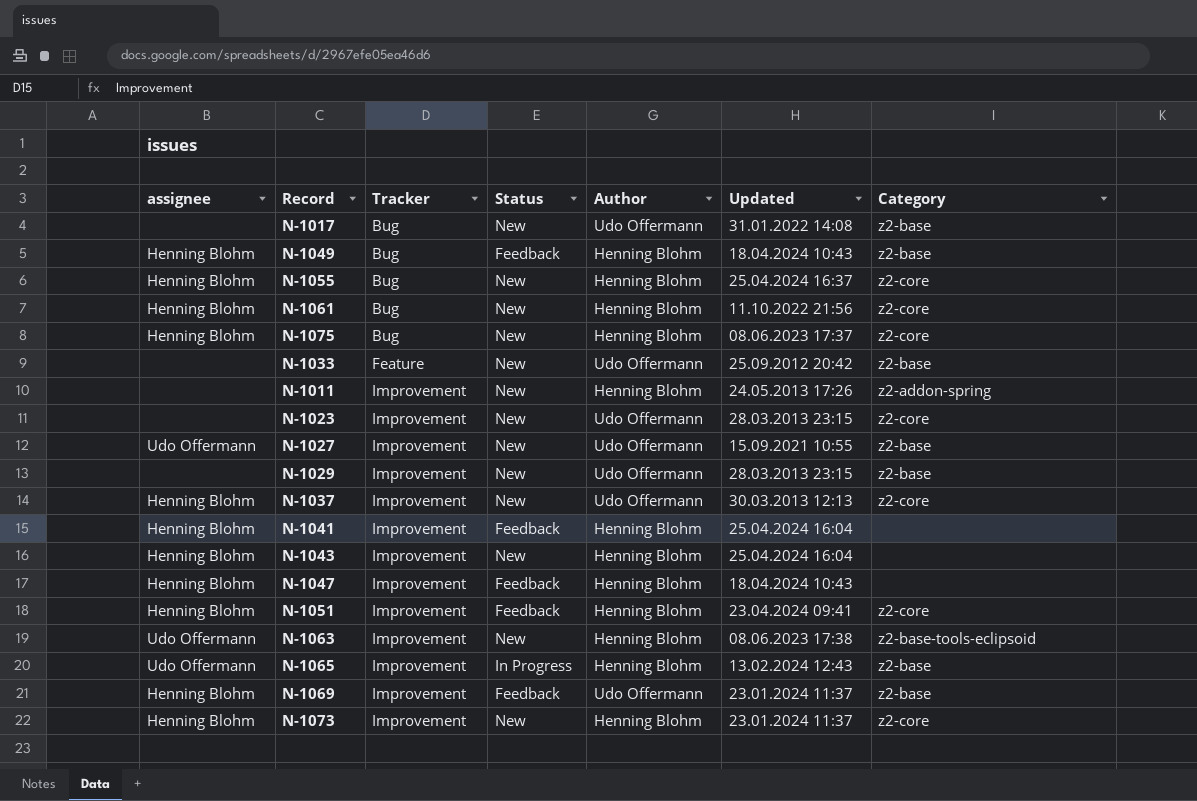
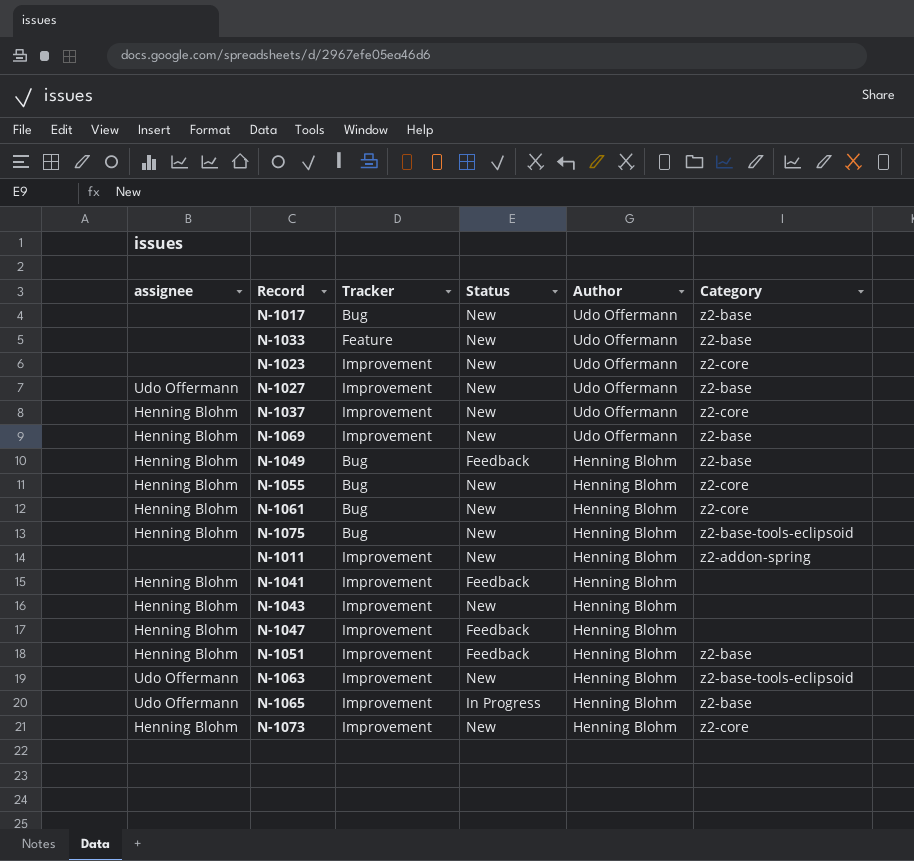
row order: Tracker ascending -> Author descending
column Updated | position: 6 -> none
row N-1029: none | Improvement | New | Udo Offermann | 28.03.2013 23:15 | z2-base -> none
N-1069 | Status: Feedback -> New
N-1075 | Category: z2-core -> z2-base-tools-eclipsoid
N-1051 | Category: z2-core -> z2-base

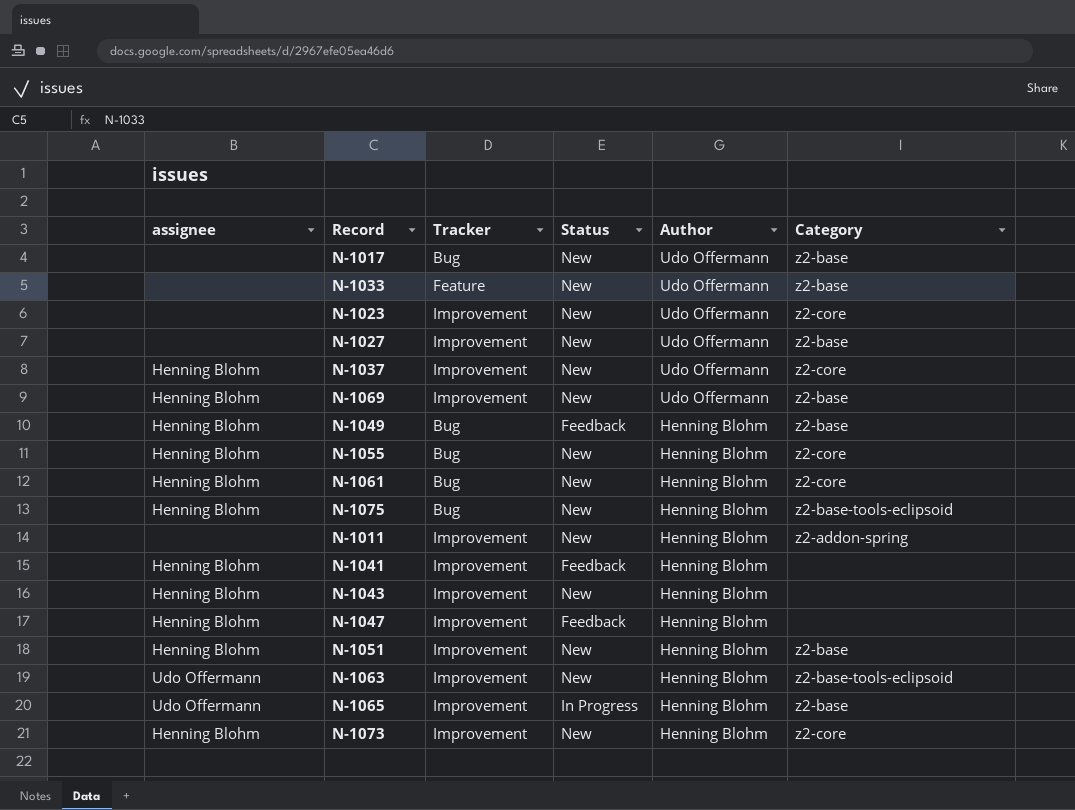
N-1027 | assignee: Udo Offermann -> none
N-1051 | Status: Feedback -> New

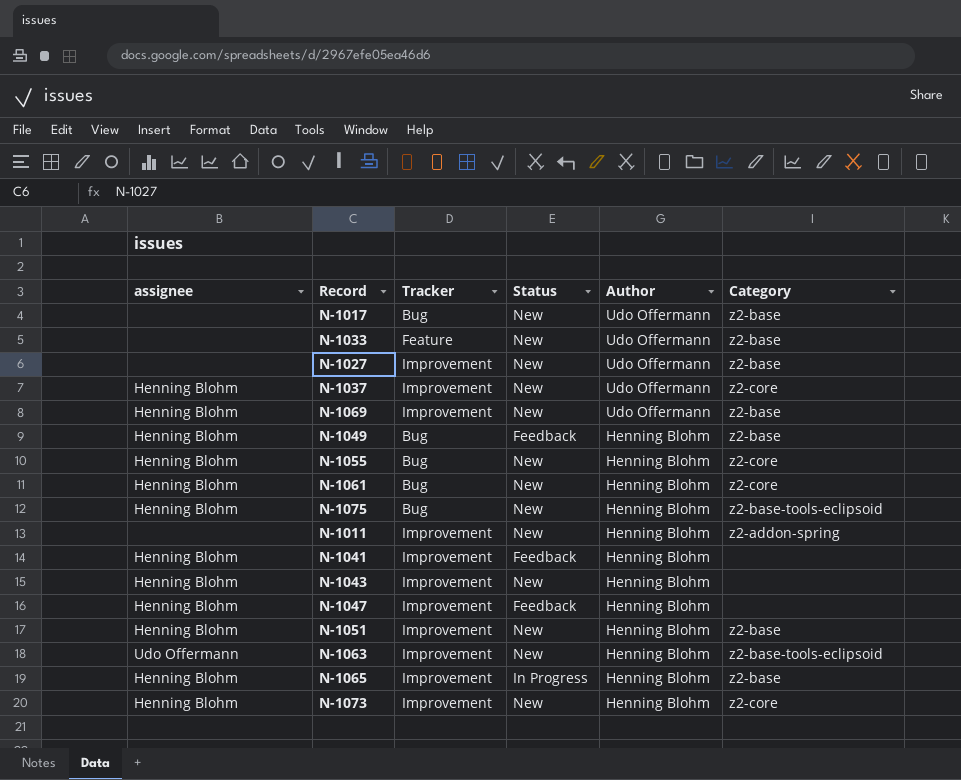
row N-1023: none | Improvement | New | Udo Offermann | z2-core -> none
N-1065 | assignee: Udo Offermann -> Henning Blohm

